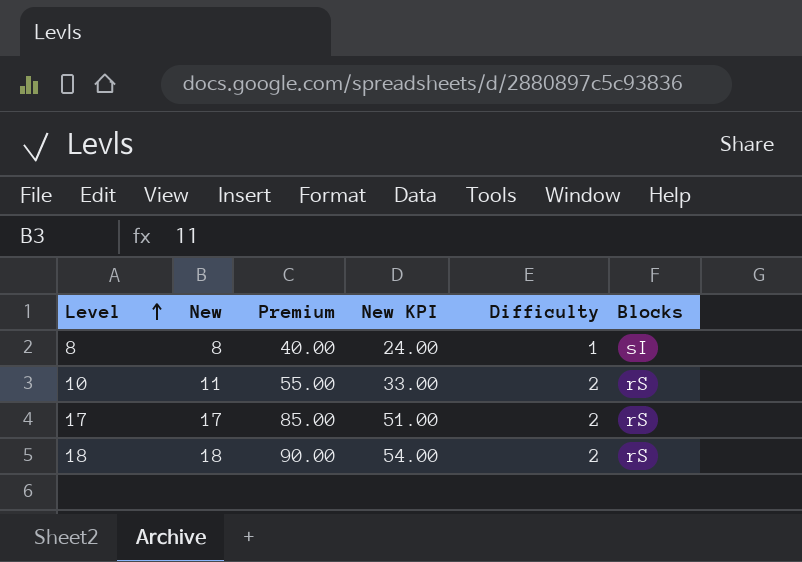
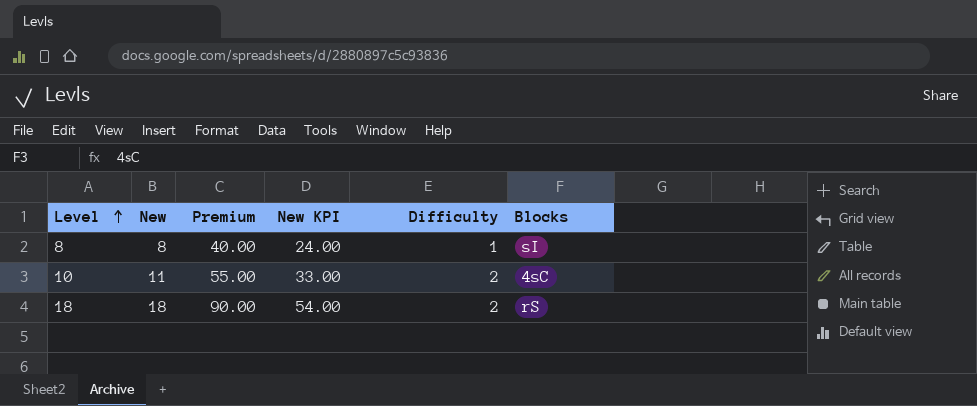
row 17: 17 | 85.00 | 51.00 | 2 | rS -> none
10 | Blocks: rS -> 4sC

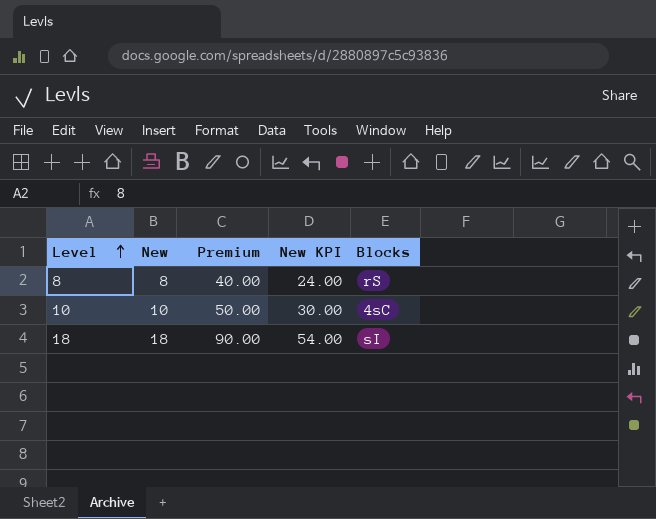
column Difficulty | position: 5 -> none
8 | Blocks: sI -> rS
10 | New: 11 -> 10
10 | Premium: 55.00 -> 50.00
10 | New KPI: 33.00 -> 30.00
18 | Blocks: rS -> sI

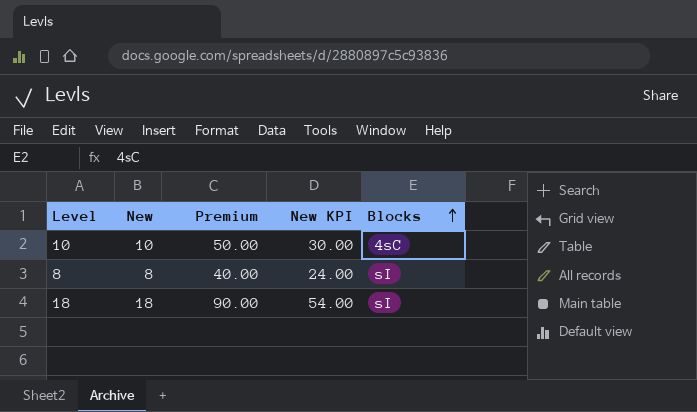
row order: Level ascending -> Blocks ascending
8 | Blocks: rS -> sI

